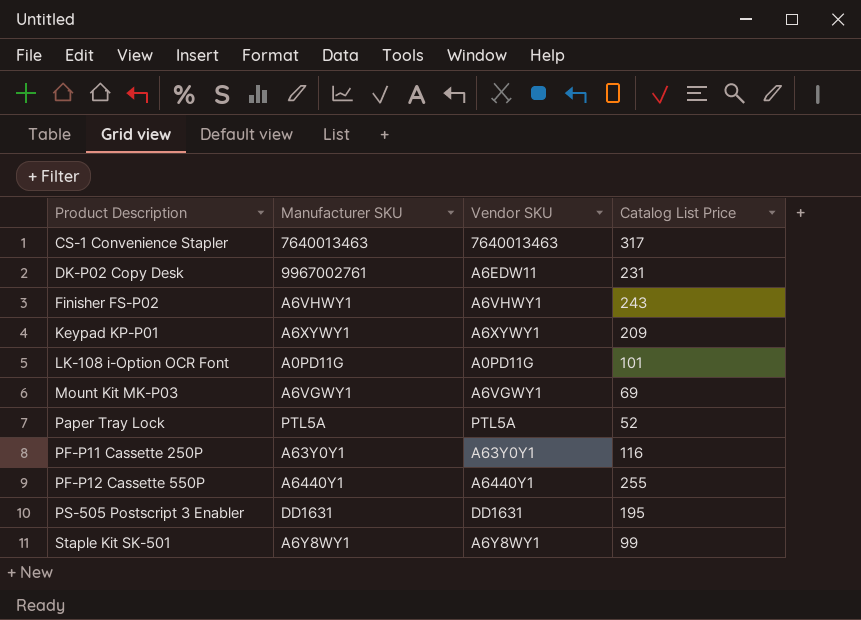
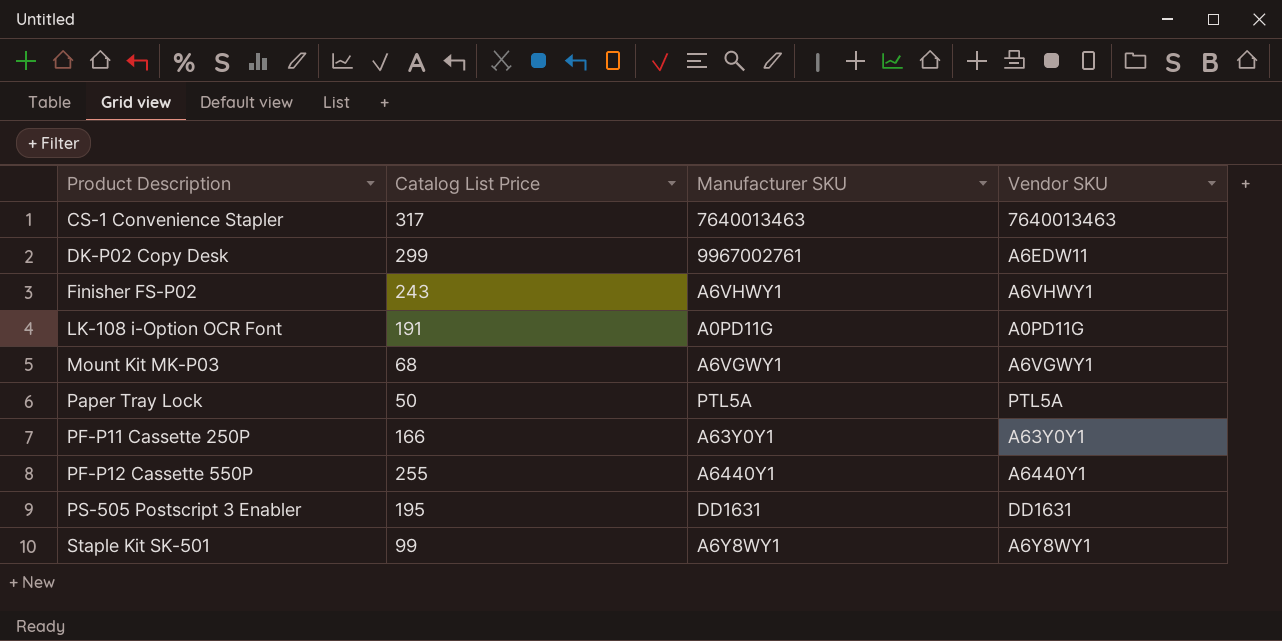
column Catalog List Price | position: 4 -> 2
row Keypad KP-P01: A6XYWY1 | A6XYWY1 | 209 -> none
DK-P02 Copy Desk | Catalog List Price: 231 -> 299
LK-108 i-Option OCR Font | Catalog List Price: 101 -> 191
Mount Kit MK-P03 | Catalog List Price: 69 -> 68
Paper Tray Lock | Catalog List Price: 52 -> 50
PF-P11 Cassette 250P | Catalog List Price: 116 -> 166

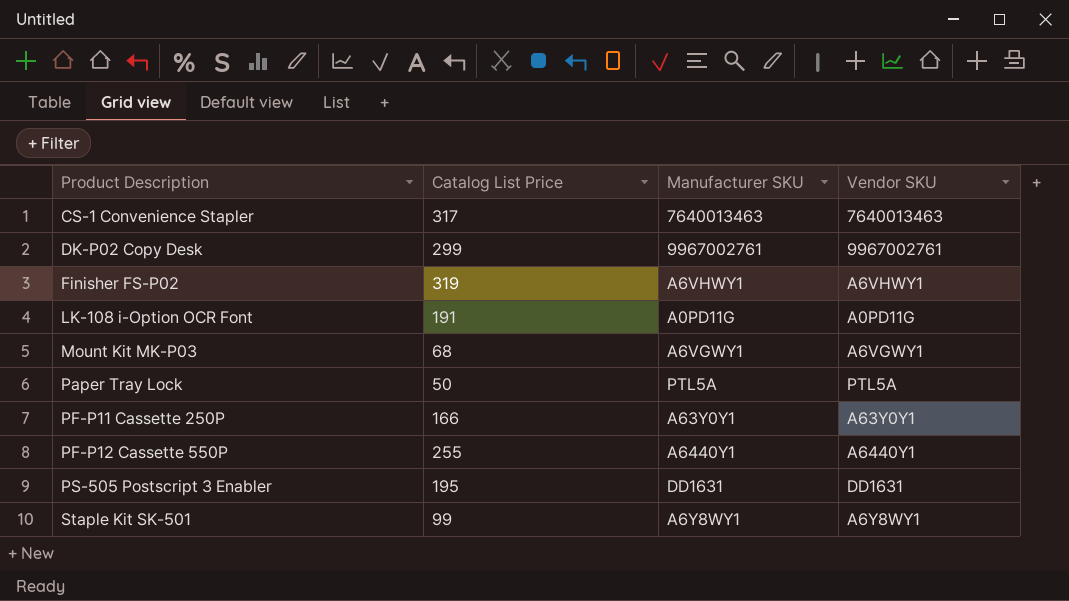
DK-P02 Copy Desk | Vendor SKU: A6EDW11 -> 9967002761
Finisher FS-P02 | Catalog List Price: 243 -> 319

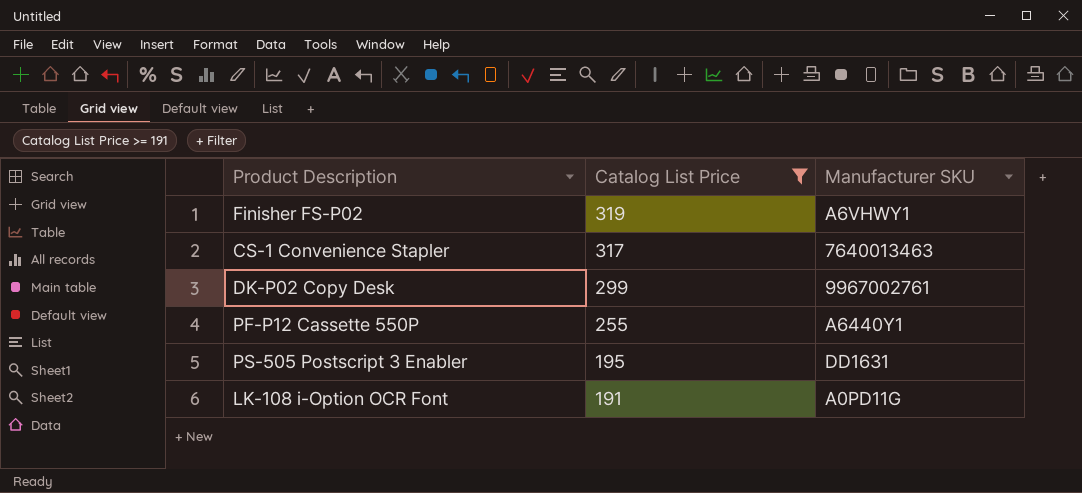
filter: none -> Catalog List Price >= 191
row order: Product Description ascending -> Catalog List Price descending
column Vendor SKU | position: 4 -> none

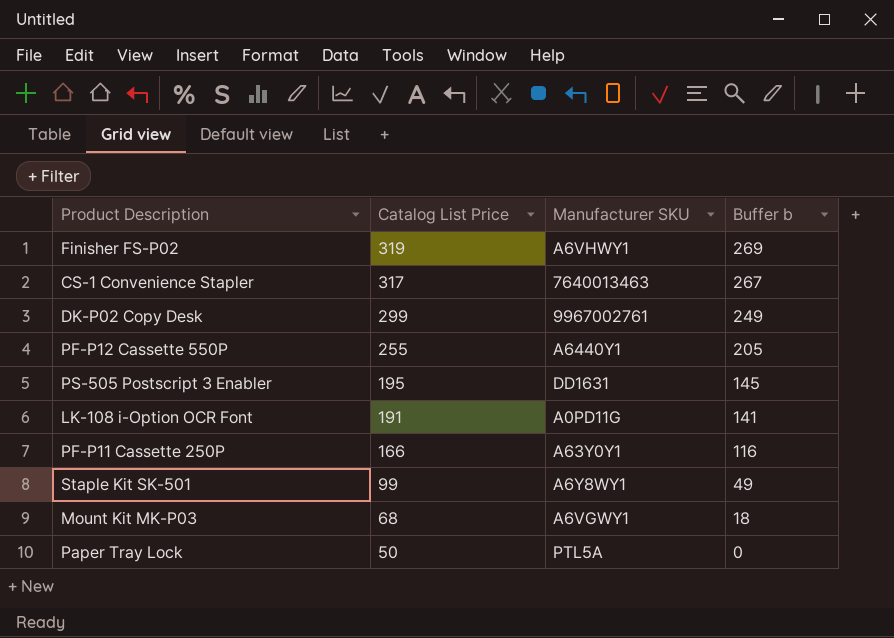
filter: Catalog List Price >= 191 -> none
column Buffer b | formula: none -> [Catalog List Price] - 50

